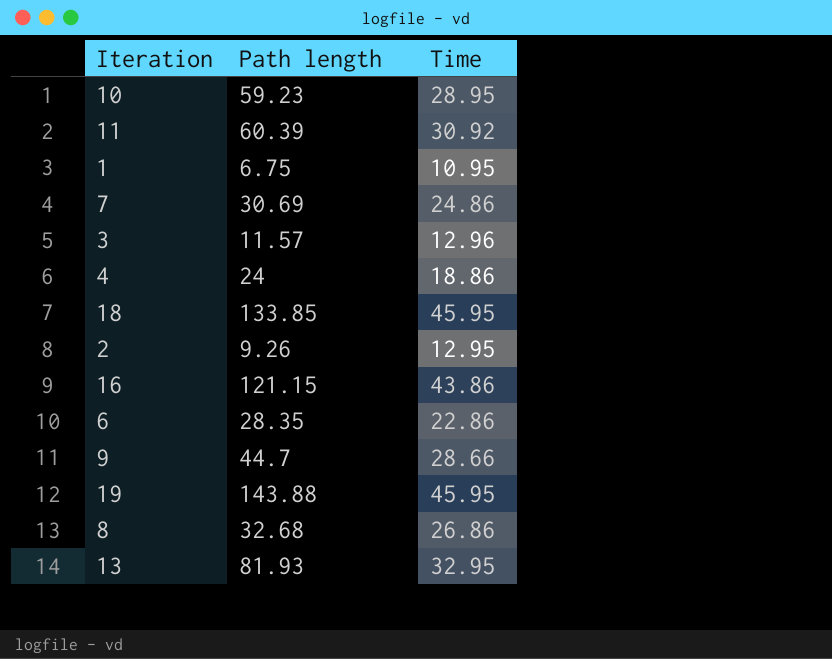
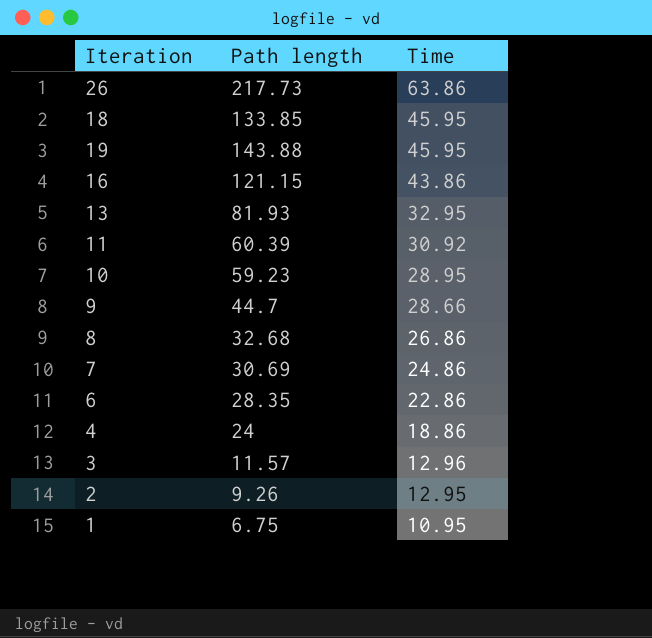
row order: none -> Time descending
row 26: none -> 217.73 | 63.86

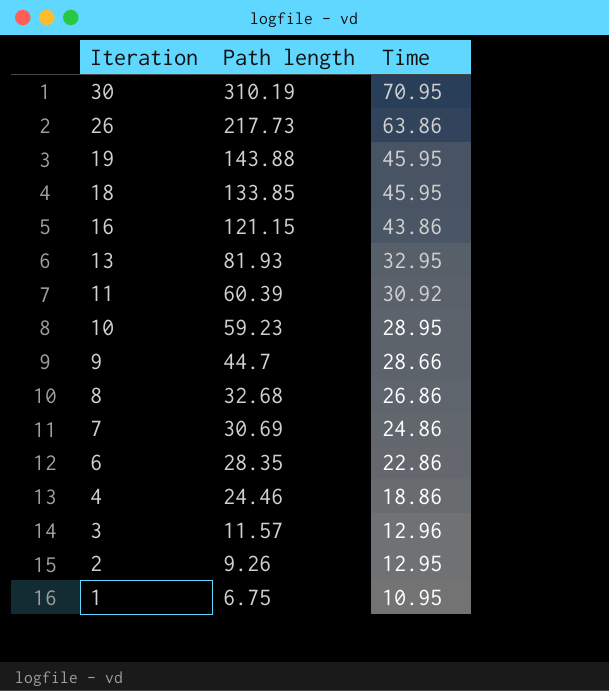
row order: Time descending -> Iteration descending
row 30: none -> 310.19 | 70.95
4 | Path length: 24 -> 24.46

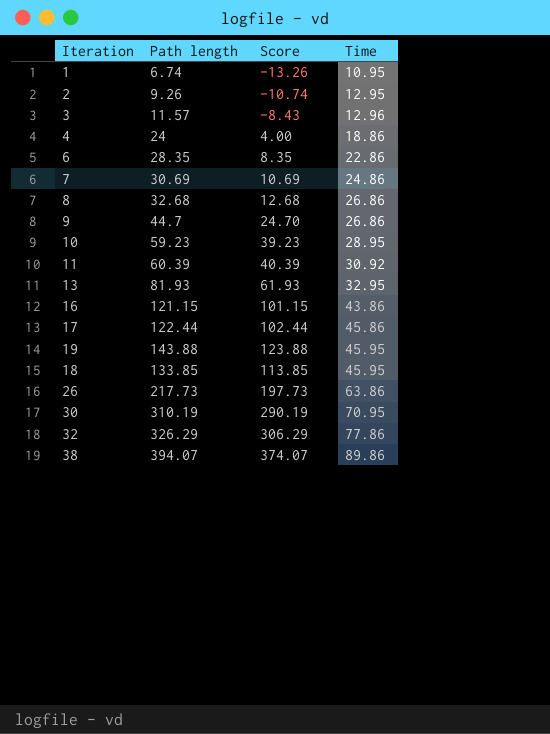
row order: Iteration descending -> Time ascending
column Score | formula: none -> [Path length] - 20
1 | Path length: 6.75 -> 6.74
4 | Path length: 24.46 -> 24
9 | Time: 28.66 -> 26.86
row 17: none -> 122.44 | 102.44 | 45.86
row 32: none -> 326.29 | 306.29 | 77.86
row 38: none -> 394.07 | 374.07 | 89.86

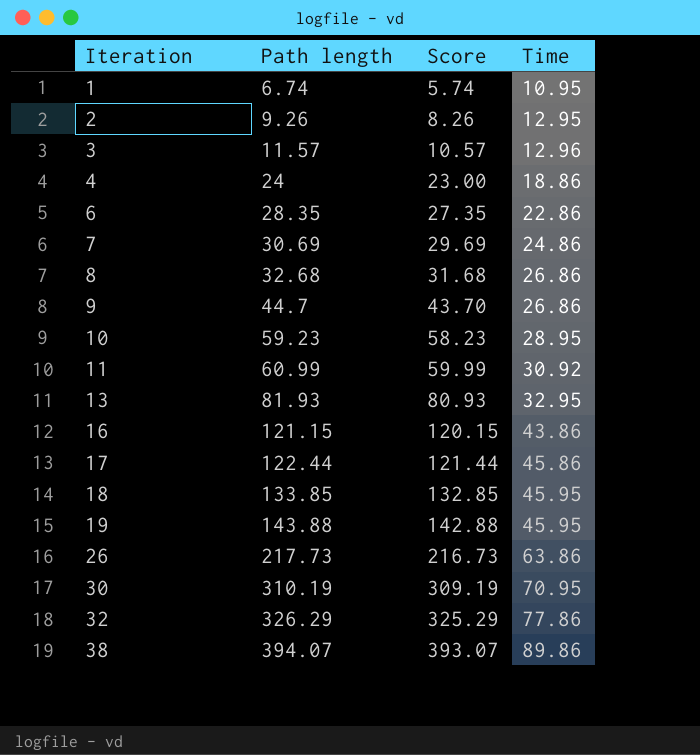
row order: Time ascending -> Iteration ascending
column Score | formula: [Path length] - 20 -> [Path length] - 1
11 | Path length: 60.39 -> 60.99

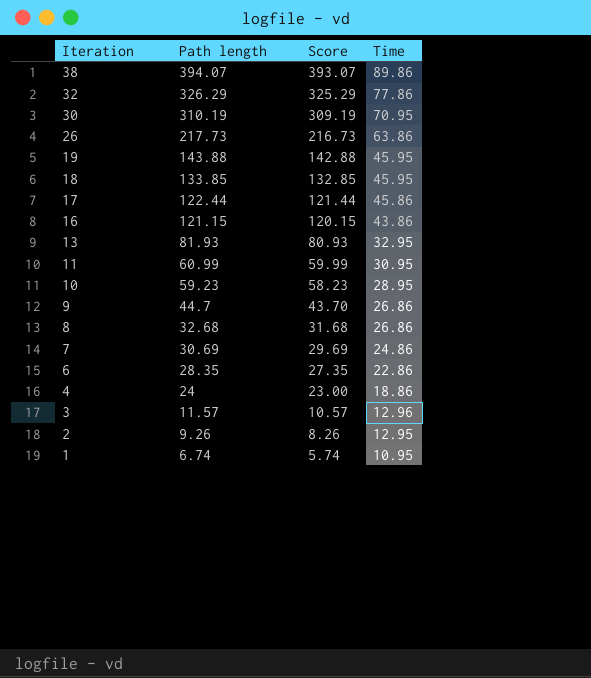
row order: Iteration ascending -> Iteration descending
11 | Time: 30.92 -> 30.95

